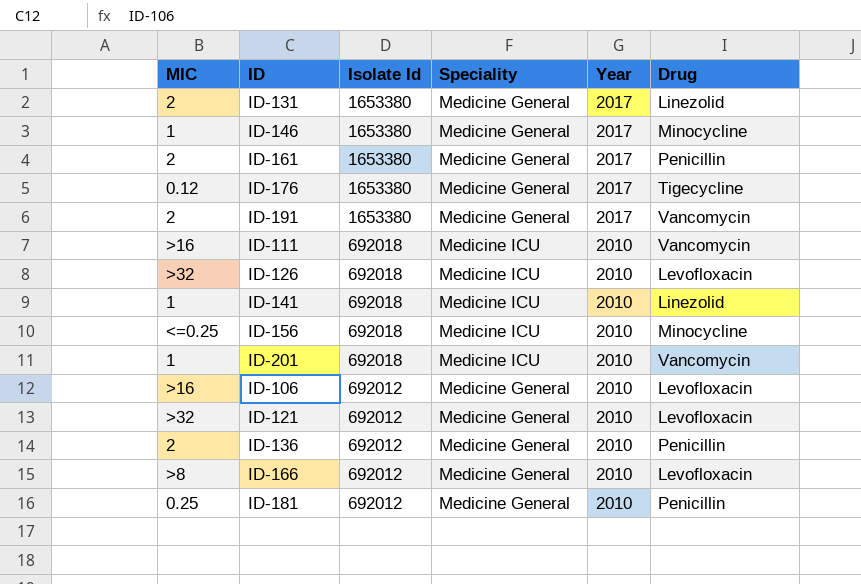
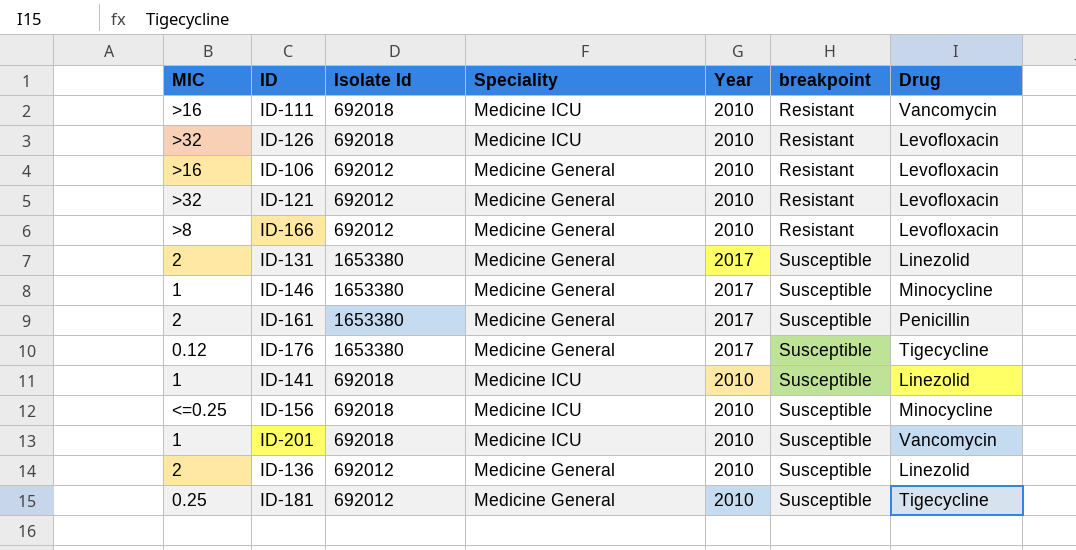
row order: Isolate Id descending -> breakpoint ascending
column breakpoint | position: none -> 6
row ID-191: 2 | 1653380 | Medicine General | 2017 | Vancomycin -> none
ID-136 | Drug: Penicillin -> Linezolid
ID-181 | Drug: Penicillin -> Tigecycline

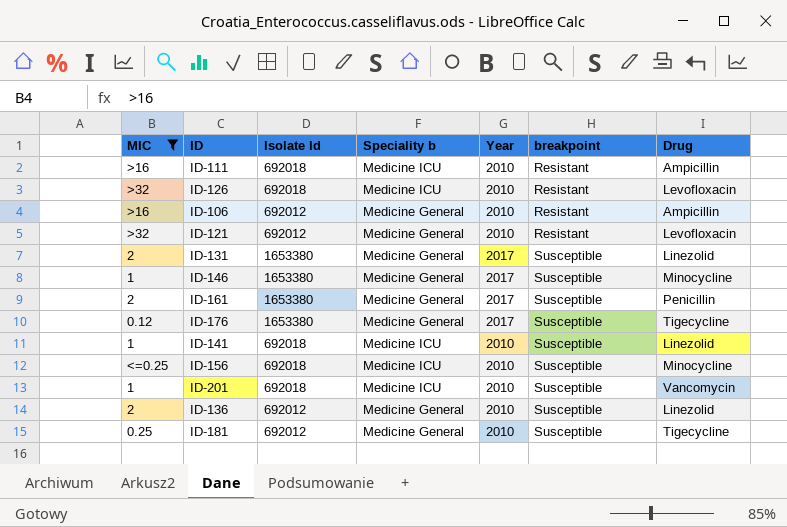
filter: none -> MIC != >8
column name: Speciality -> Speciality b
ID-111 | Drug: Vancomycin -> Ampicillin
ID-106 | Drug: Levofloxacin -> Ampicillin

